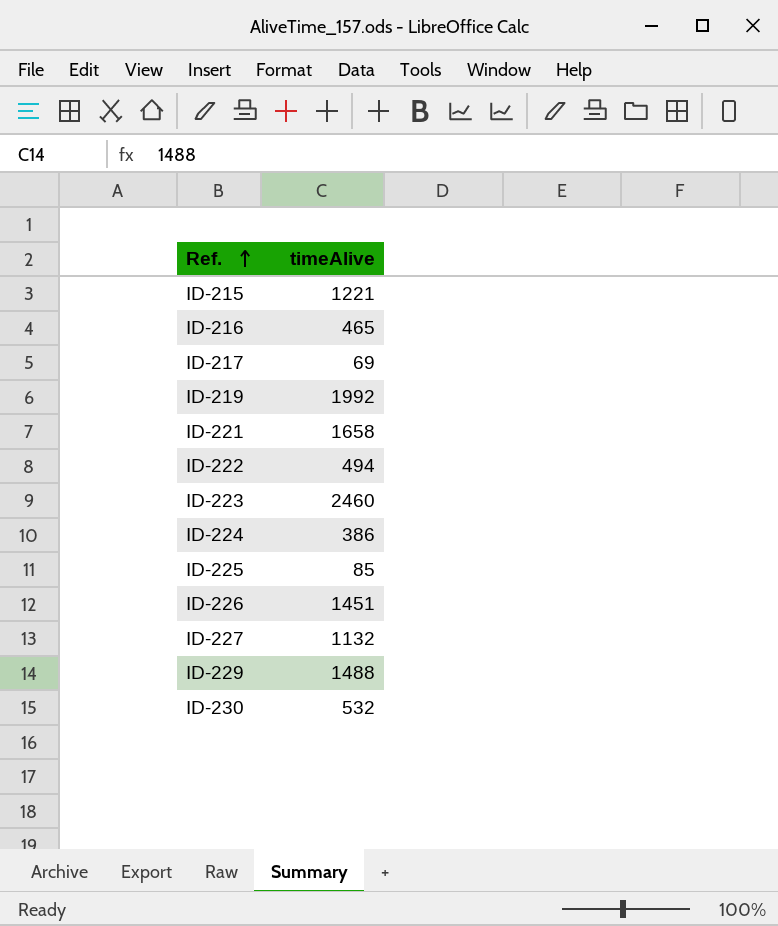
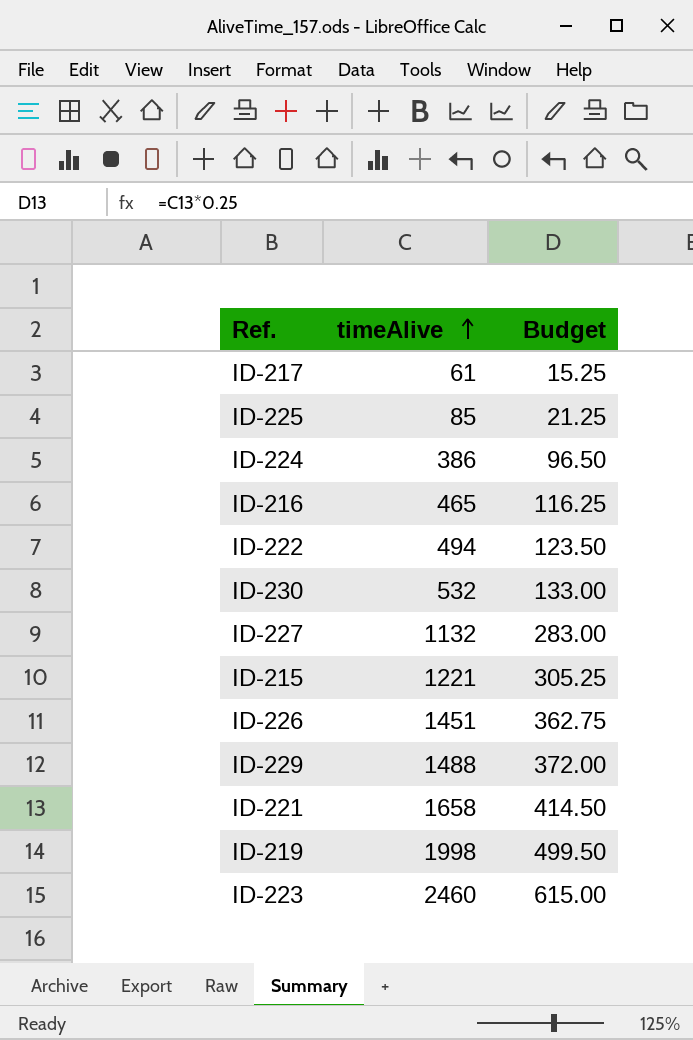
row order: Ref. ascending -> timeAlive ascending
column Budget | formula: none -> [timeAlive] * 0.25
ID-217 | timeAlive: 69 -> 61
ID-219 | timeAlive: 1992 -> 1998

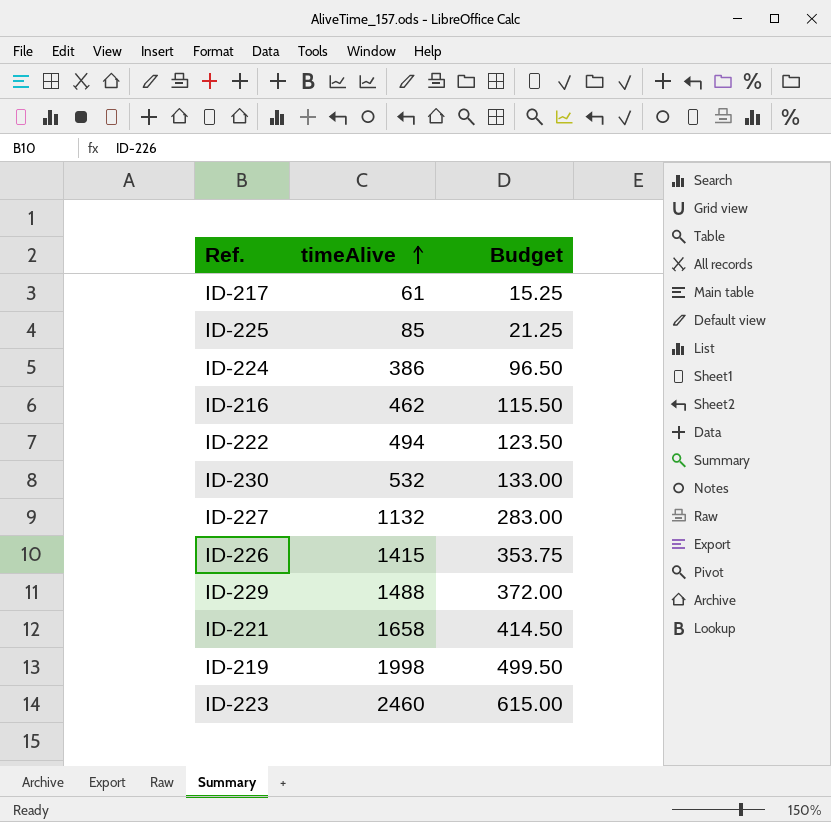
row ID-215: 1221 | 305.25 -> none
ID-216 | timeAlive: 465 -> 462
ID-216 | Budget: 116.25 -> 115.50
ID-226 | timeAlive: 1451 -> 1415
ID-226 | Budget: 362.75 -> 353.75

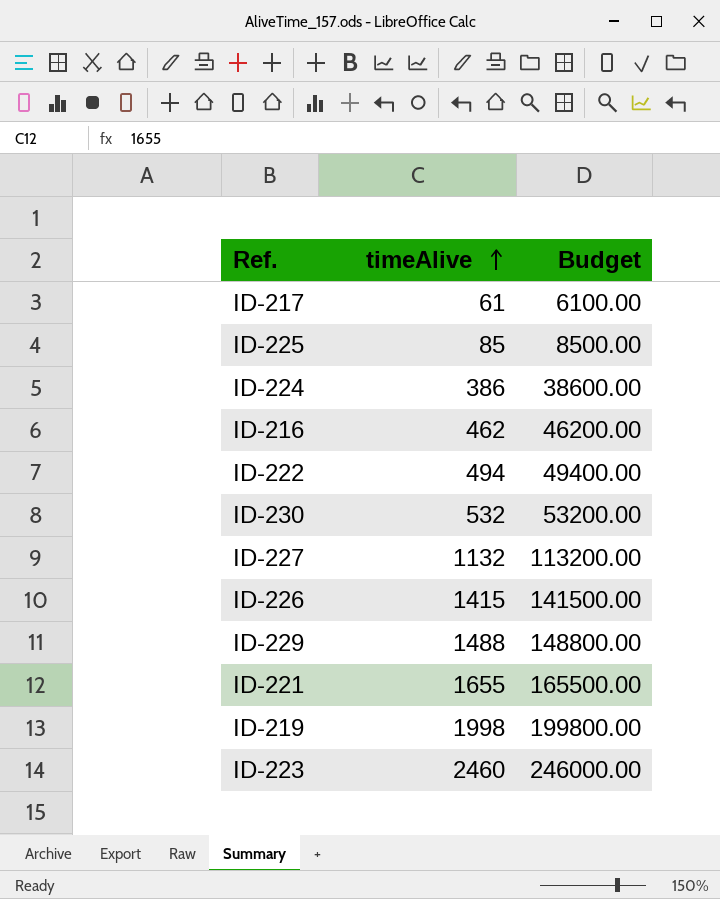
column Budget | formula: [timeAlive] * 0.25 -> [timeAlive] * 100
ID-221 | timeAlive: 1658 -> 1655

